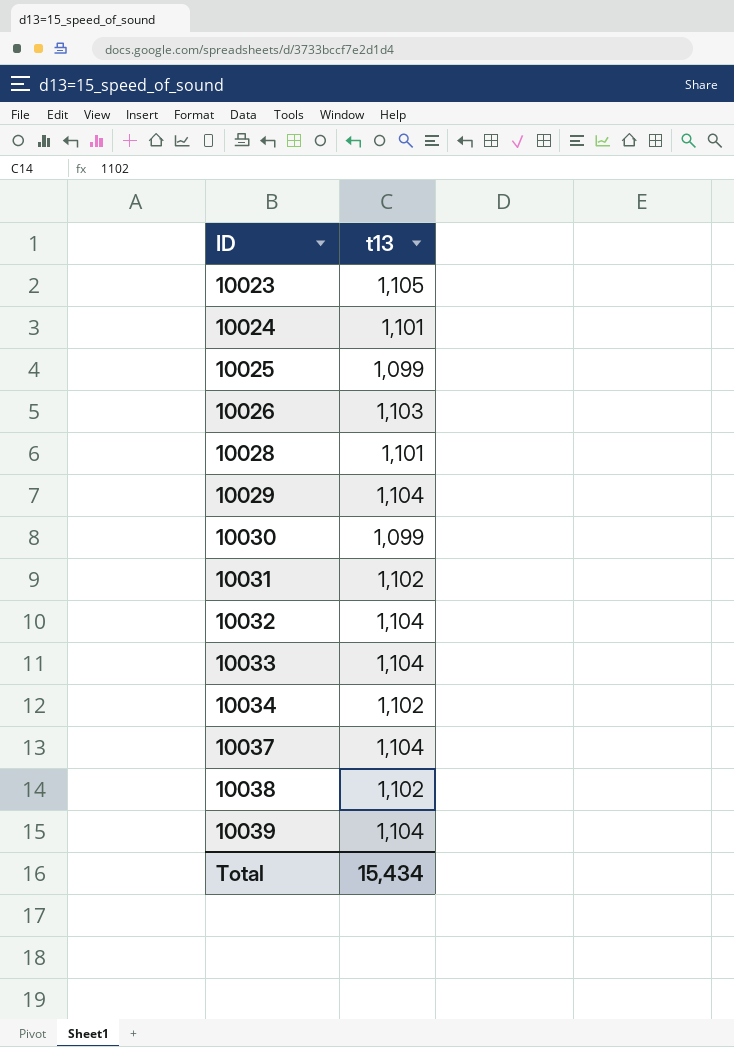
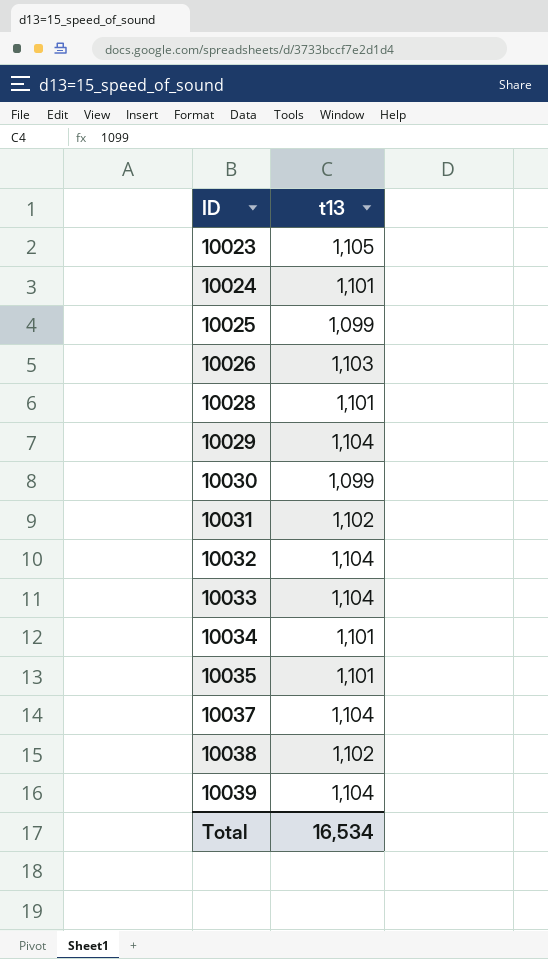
10034 | t13: 1,102 -> 1,101
row 10035: none -> 1,101
Total | t13: 15,434 -> 16,534

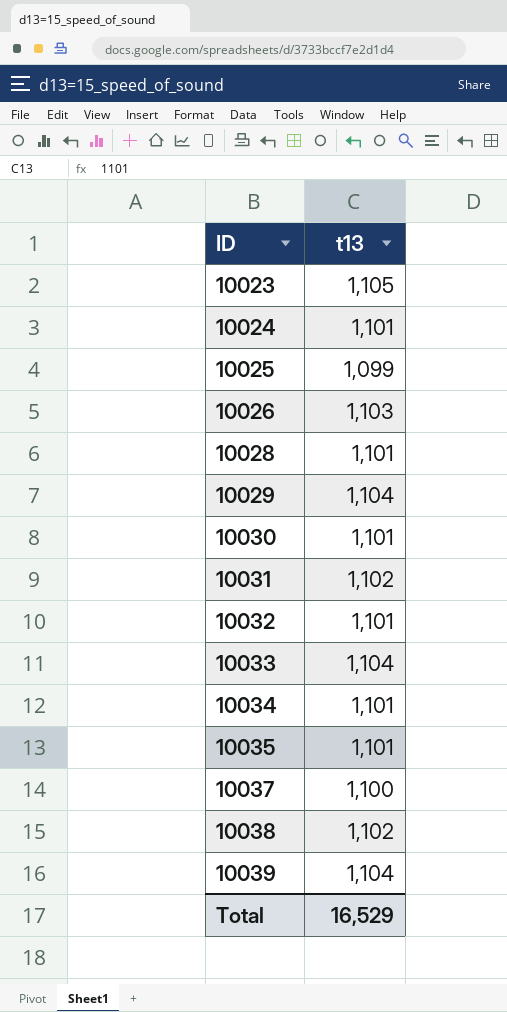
10030 | t13: 1,099 -> 1,101
10032 | t13: 1,104 -> 1,101
10037 | t13: 1,104 -> 1,100
Total | t13: 16,534 -> 16,529

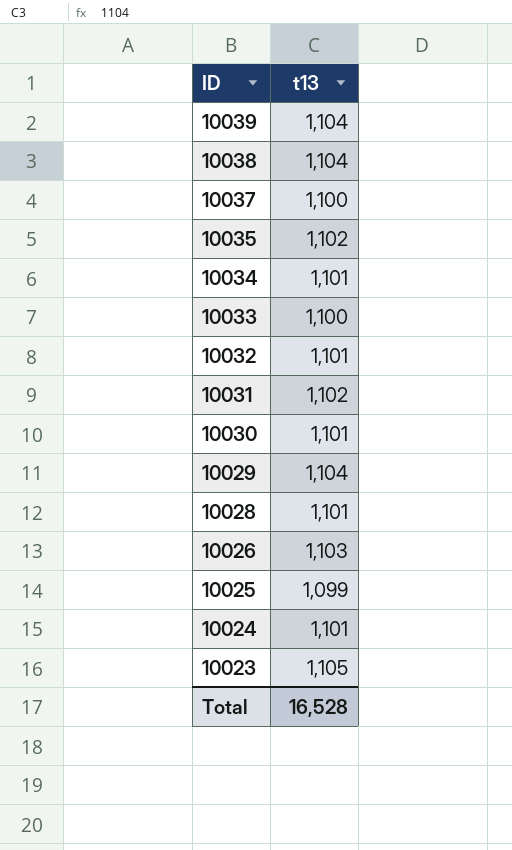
row order: ID ascending -> ID descending
10038 | t13: 1,102 -> 1,104
10035 | t13: 1,101 -> 1,102
10033 | t13: 1,104 -> 1,100
Total | t13: 16,529 -> 16,528

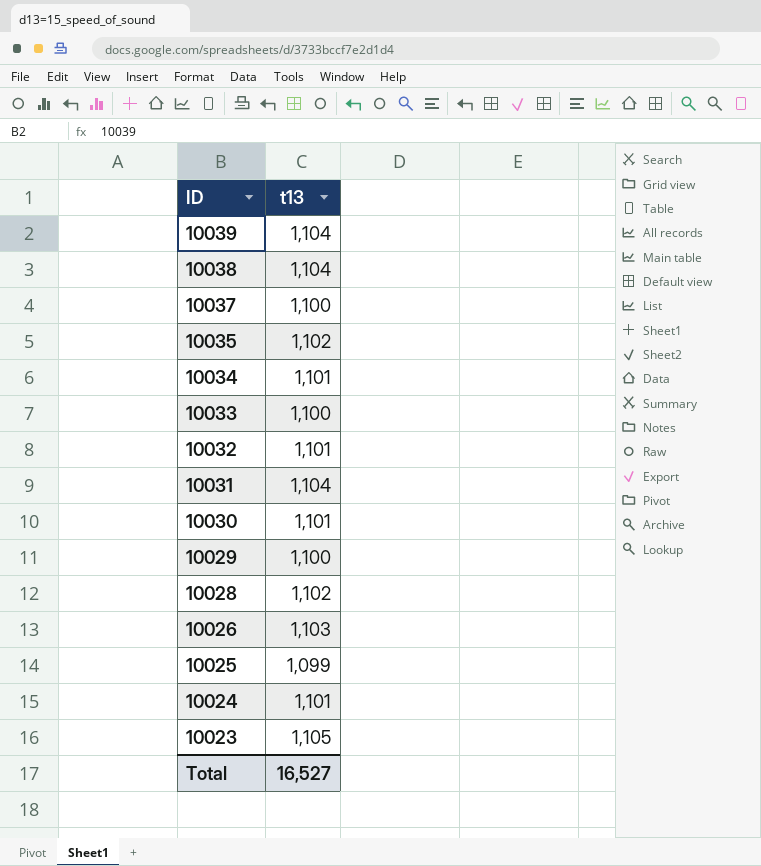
10031 | t13: 1,102 -> 1,104
10029 | t13: 1,104 -> 1,100
10028 | t13: 1,101 -> 1,102
Total | t13: 16,528 -> 16,527

